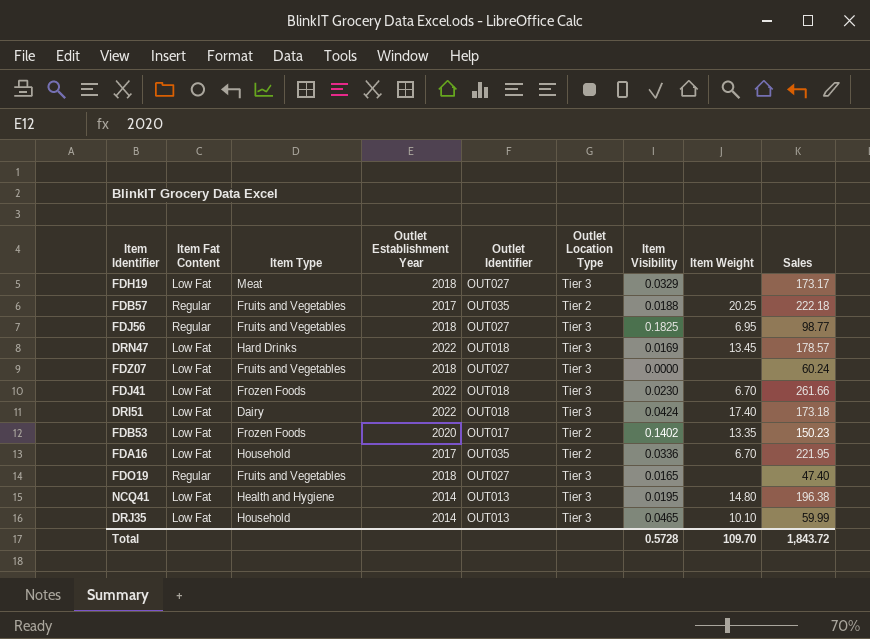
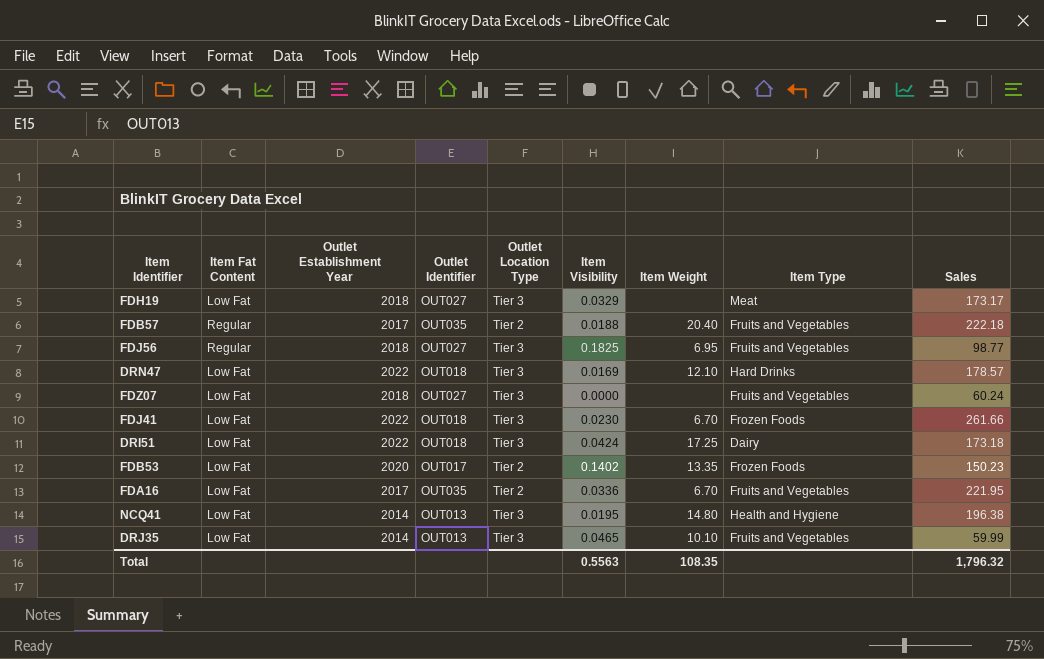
column Item Type | position: 3 -> 8
row FDO19: Regular | Fruits and Vegetables | 2018 | OUT027 | Tier 3 | 0.0165 | none | 47.40 -> none
FDB57 | Item Weight: 20.25 -> 20.40
DRN47 | Item Weight: 13.45 -> 12.10
DRI51 | Item Weight: 17.40 -> 17.25
FDA16 | Item Type: Household -> Fruits and Vegetables
DRJ35 | Item Type: Household -> Fruits and Vegetables
Total | Item Visibility: 0.5728 -> 0.5563
Total | Item Weight: 109.70 -> 108.35
Total | Sales: 1,843.72 -> 1,796.32

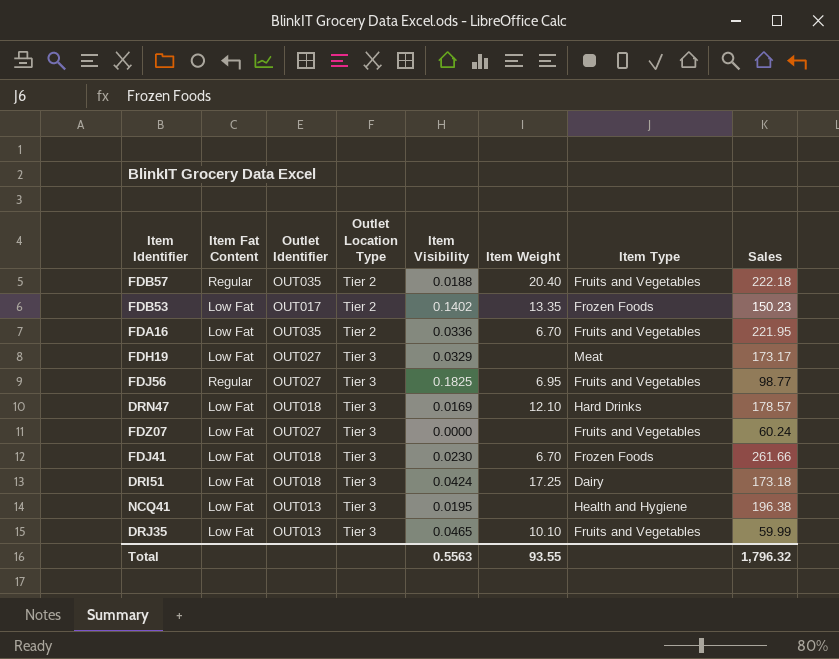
row order: none -> Outlet Location Type ascending
column Outlet Establishment Year | position: 3 -> none
NCQ41 | Item Weight: 14.80 -> none
Total | Item Weight: 108.35 -> 93.55

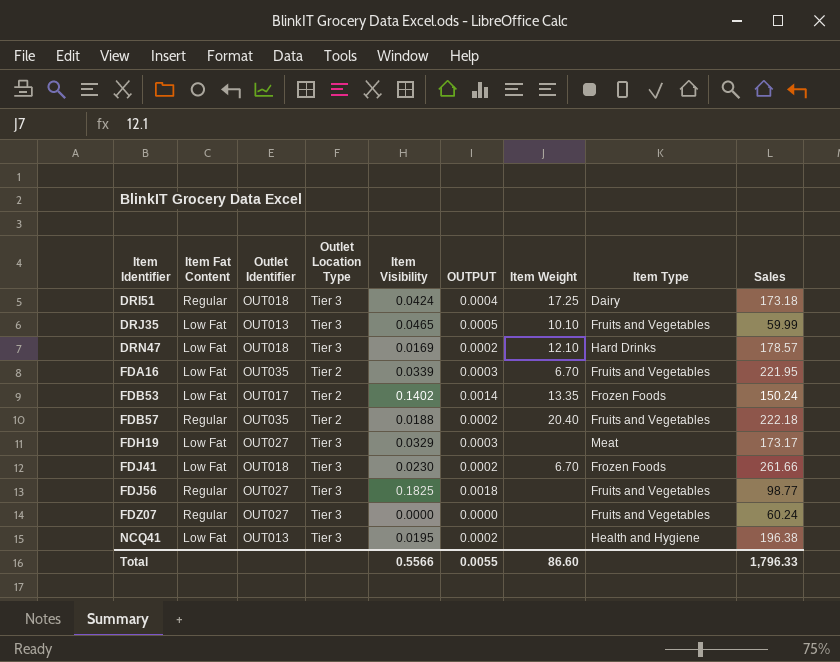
row order: Outlet Location Type ascending -> Item Identifier ascending
column OUTPUT | formula: none -> [Item Visibility] * 0.01
DRI51 | Item Fat Content: Low Fat -> Regular
FDA16 | Item Visibility: 0.0336 -> 0.0339
FDB53 | Sales: 150.23 -> 150.24
FDJ56 | Item Weight: 6.95 -> none
FDZ07 | Item Fat Content: Low Fat -> Regular
Total | Item Visibility: 0.5563 -> 0.5566
Total | Item Weight: 93.55 -> 86.60
Total | Sales: 1,796.32 -> 1,796.33

